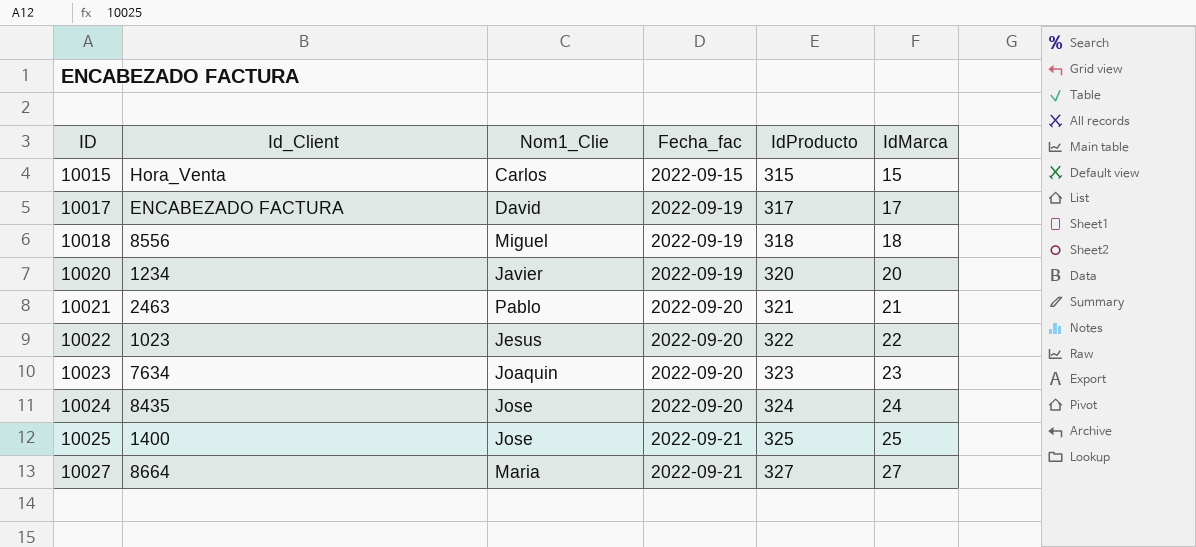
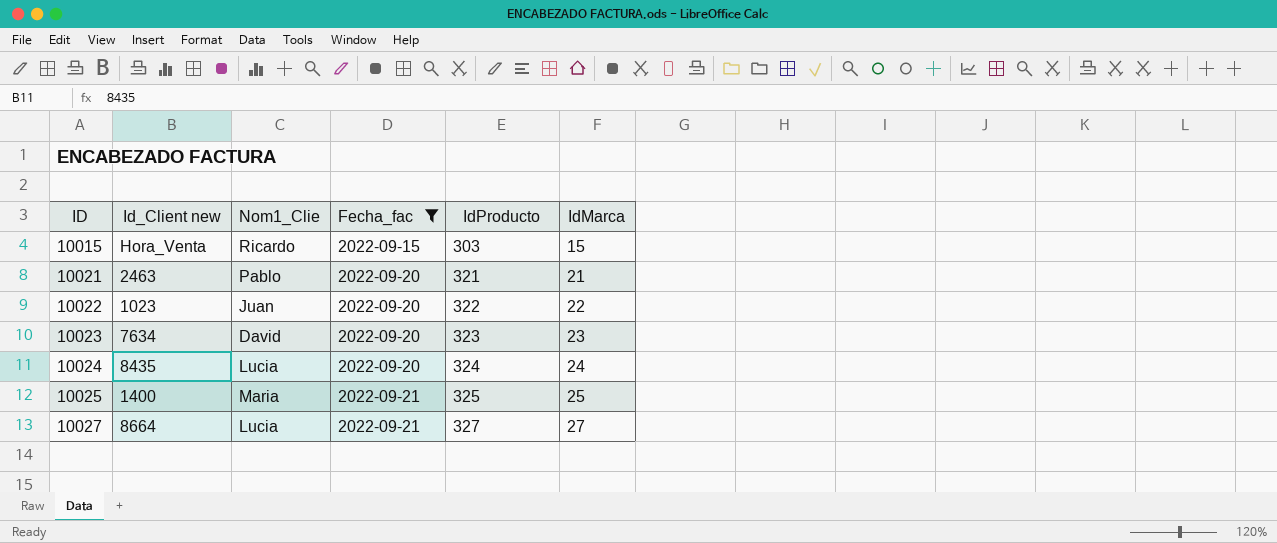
filter: none -> Fecha_fac != 2022-09-19
column name: Id_Client -> Id_Client new
10015 | Nom1_Clie: Carlos -> Ricardo
10015 | IdProducto: 315 -> 303
10022 | Nom1_Clie: Jesus -> Juan
10023 | Nom1_Clie: Joaquin -> David
10024 | Nom1_Clie: Jose -> Lucia
10025 | Nom1_Clie: Jose -> Maria
10027 | Nom1_Clie: Maria -> Lucia

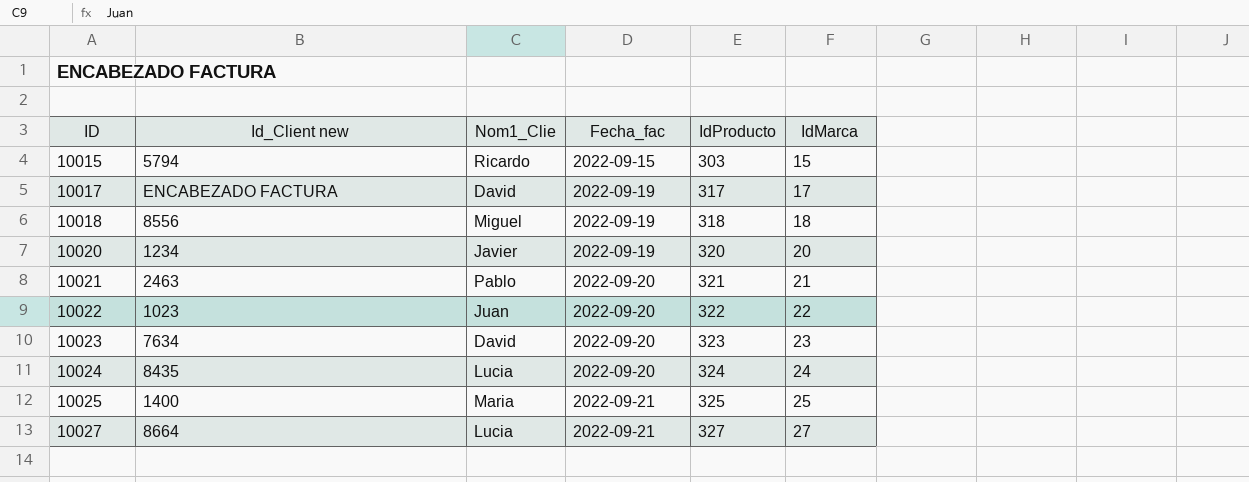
filter: Fecha_fac != 2022-09-19 -> none
10015 | Id_Client new: Hora_Venta -> 5794

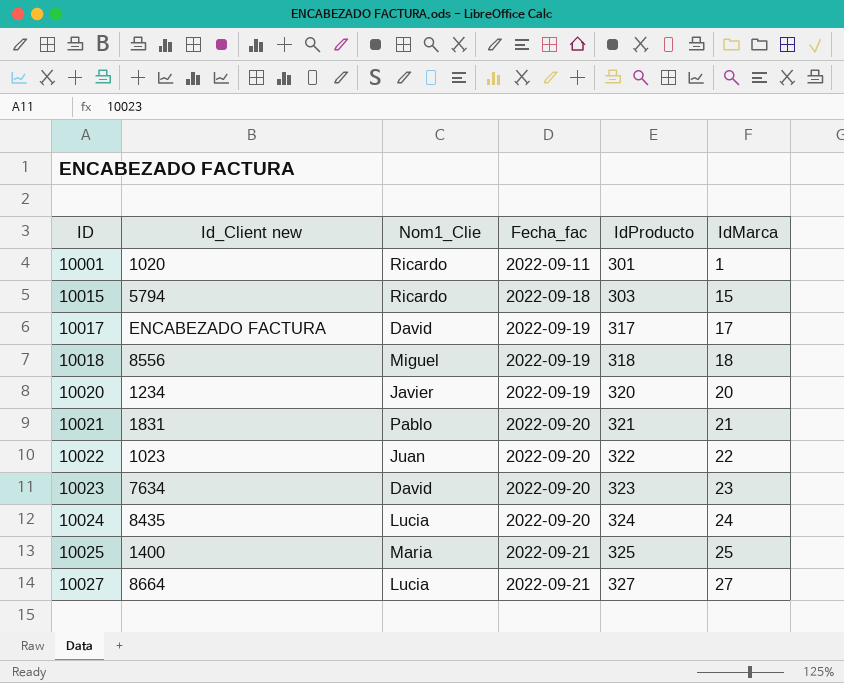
row 10001: none -> 1020 | Ricardo | 2022-09-11 | 301 | 1
10015 | Fecha_fac: 2022-09-15 -> 2022-09-18
10021 | Id_Client new: 2463 -> 1831

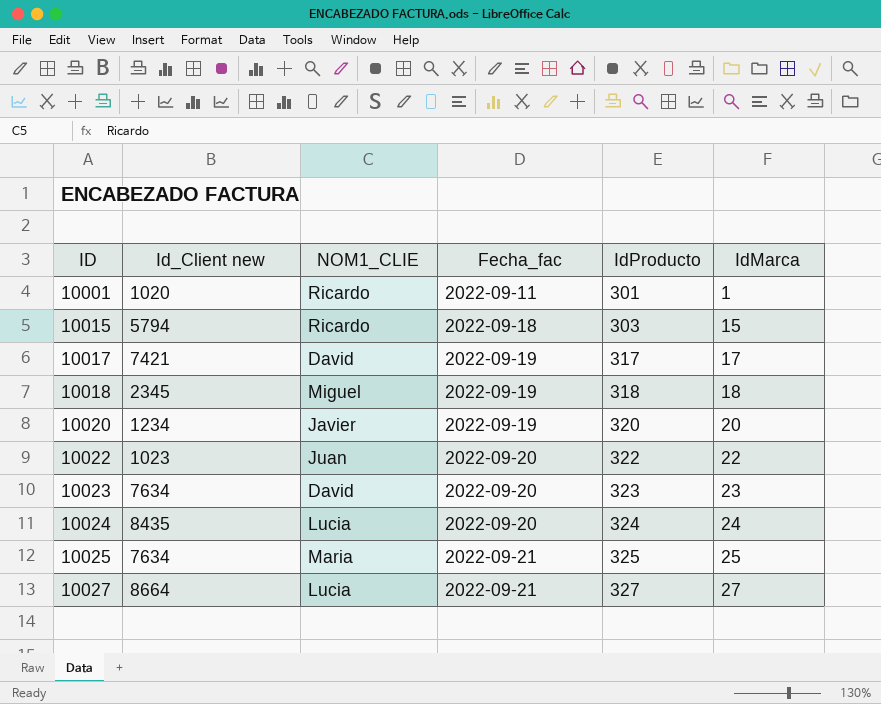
column name: Nom1_Clie -> NOM1_CLIE
row 10021: 1831 | Pablo | 2022-09-20 | 321 | 21 -> none
10017 | Id_Client new: ENCABEZADO FACTURA -> 7421
10018 | Id_Client new: 8556 -> 2345
10025 | Id_Client new: 1400 -> 7634

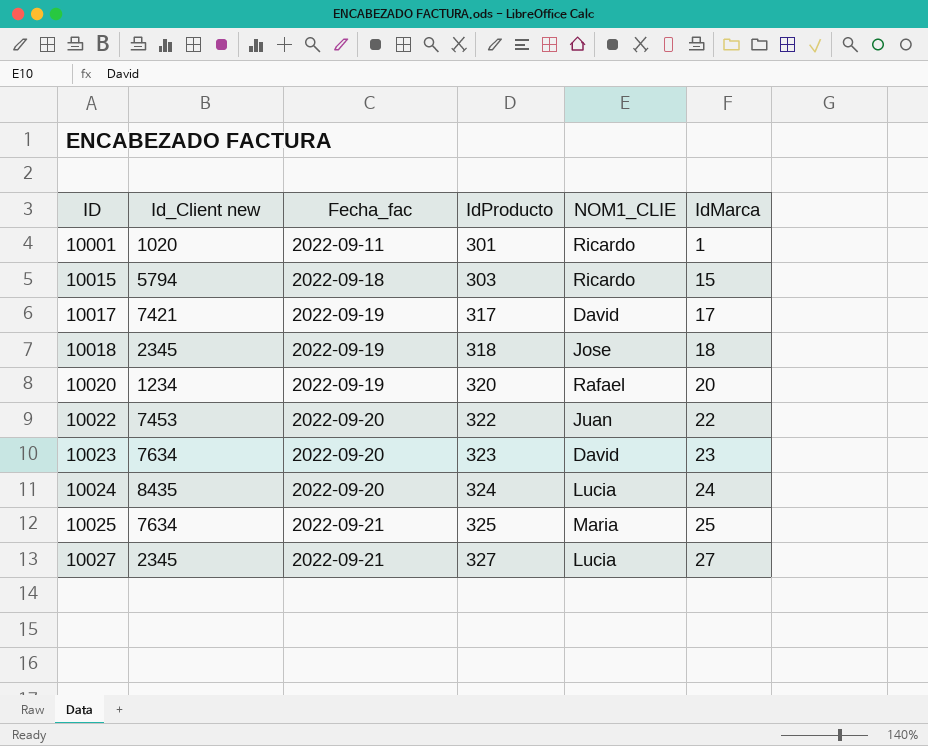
column NOM1_CLIE | position: 3 -> 5
10018 | NOM1_CLIE: Miguel -> Jose
10020 | NOM1_CLIE: Javier -> Rafael
10022 | Id_Client new: 1023 -> 7453
10027 | Id_Client new: 8664 -> 2345

